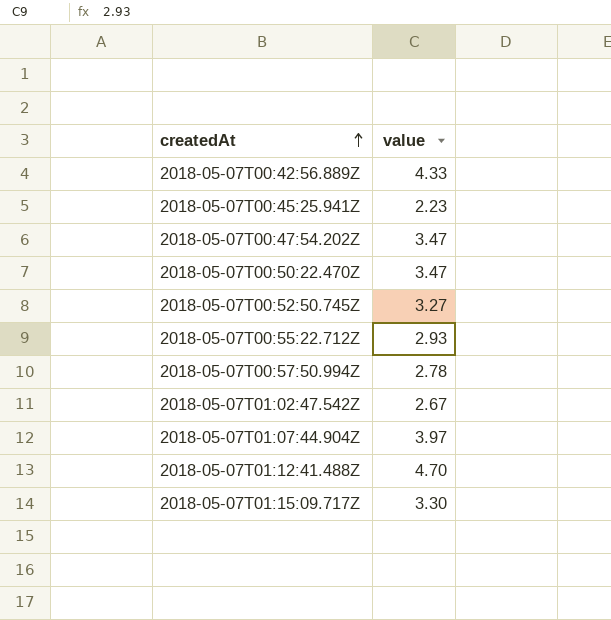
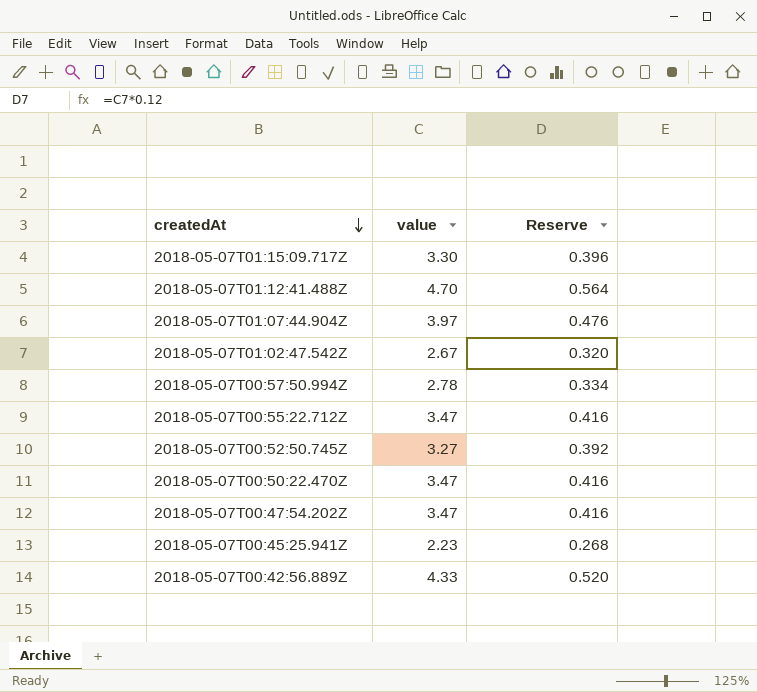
row order: createdAt ascending -> createdAt descending
column Reserve | formula: none -> [value] * 0.12
2018-05-07T00:55:22.712Z | value: 2.93 -> 3.47

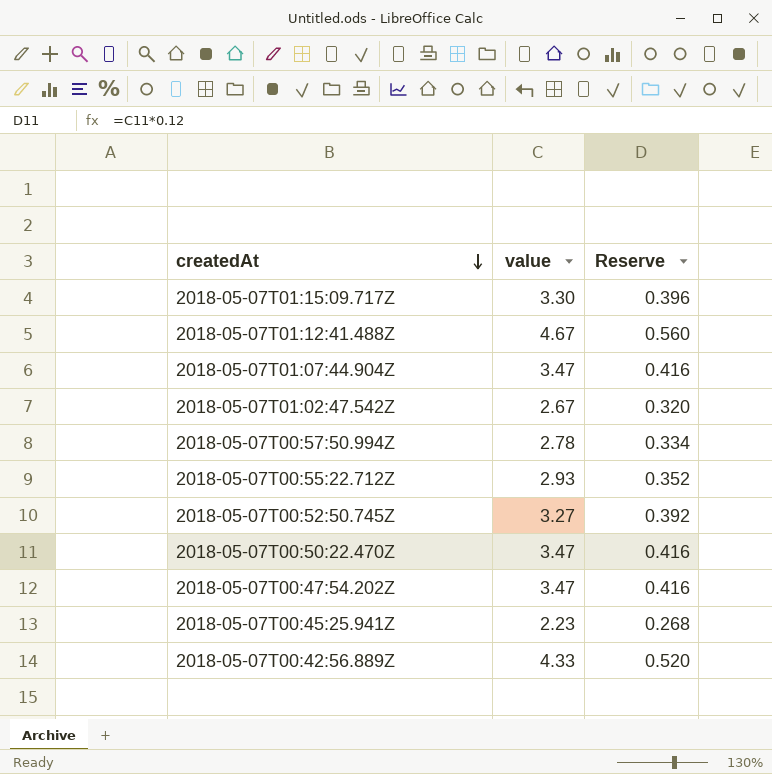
2018-05-07T01:12:41.488Z | value: 4.70 -> 4.67
2018-05-07T01:12:41.488Z | Reserve: 0.564 -> 0.560
2018-05-07T01:07:44.904Z | value: 3.97 -> 3.47
2018-05-07T01:07:44.904Z | Reserve: 0.476 -> 0.416
2018-05-07T00:55:22.712Z | value: 3.47 -> 2.93
2018-05-07T00:55:22.712Z | Reserve: 0.416 -> 0.352

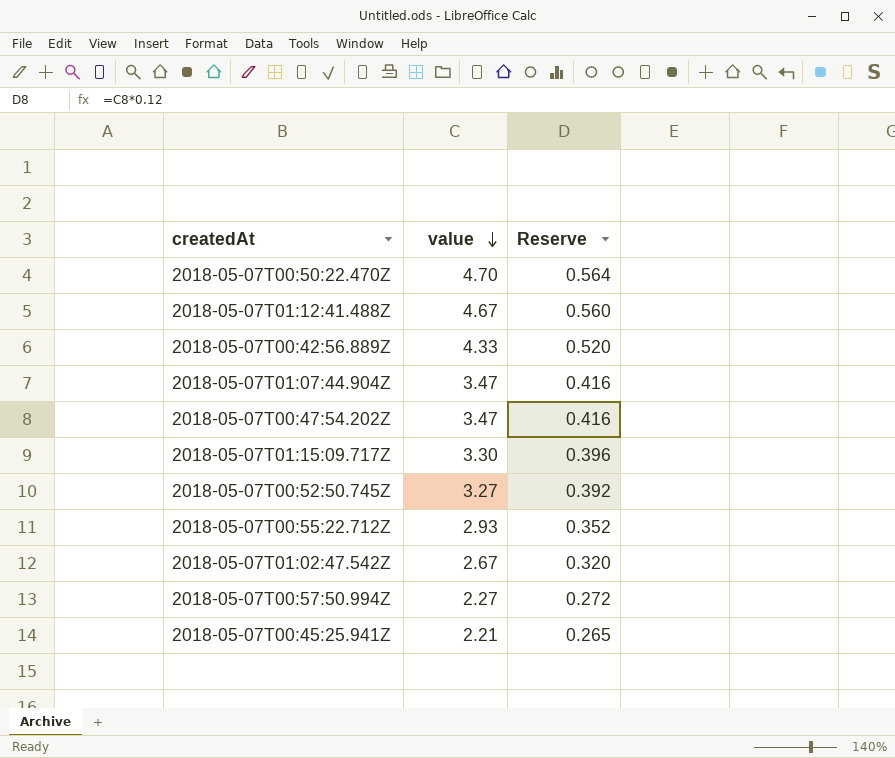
row order: createdAt descending -> value descending
2018-05-07T00:50:22.470Z | value: 3.47 -> 4.70
2018-05-07T00:50:22.470Z | Reserve: 0.416 -> 0.564
2018-05-07T00:57:50.994Z | value: 2.78 -> 2.27
2018-05-07T00:57:50.994Z | Reserve: 0.334 -> 0.272
2018-05-07T00:45:25.941Z | value: 2.23 -> 2.21
2018-05-07T00:45:25.941Z | Reserve: 0.268 -> 0.265

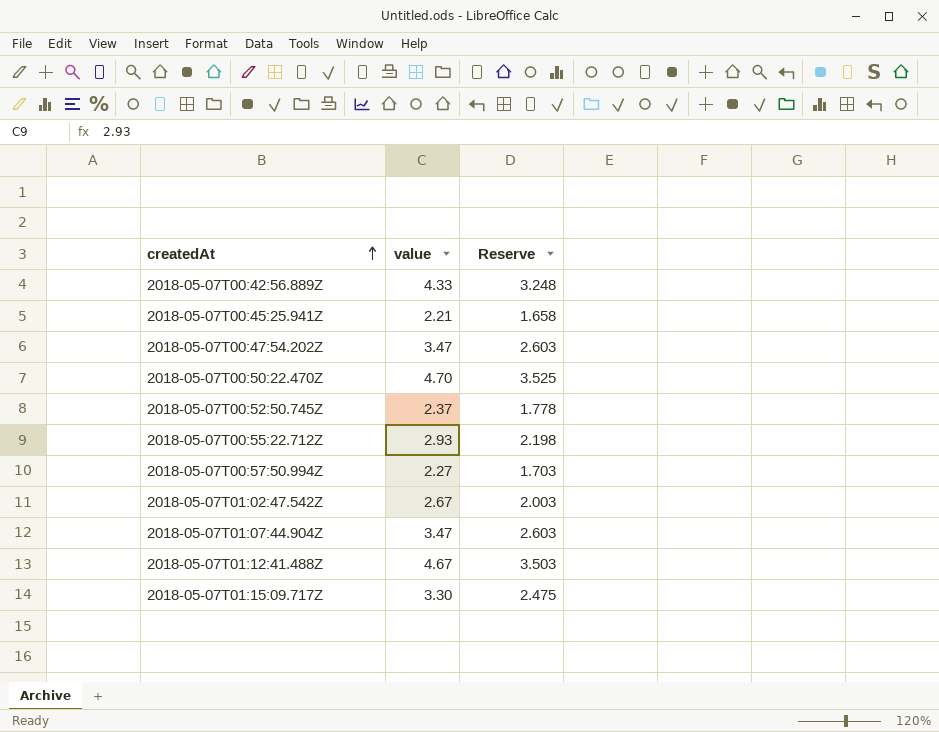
row order: value descending -> createdAt ascending
column Reserve | formula: [value] * 0.12 -> [value] * 0.75
2018-05-07T00:52:50.745Z | value: 3.27 -> 2.37

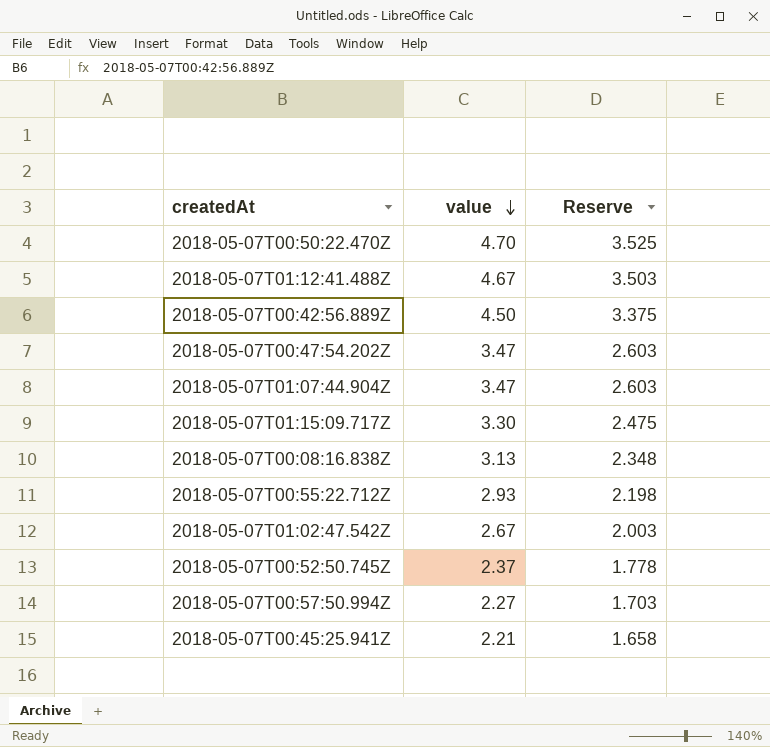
row order: createdAt ascending -> value descending
2018-05-07T00:42:56.889Z | value: 4.33 -> 4.50
2018-05-07T00:42:56.889Z | Reserve: 3.248 -> 3.375
row 2018-05-07T00:08:16.838Z: none -> 3.13 | 2.348

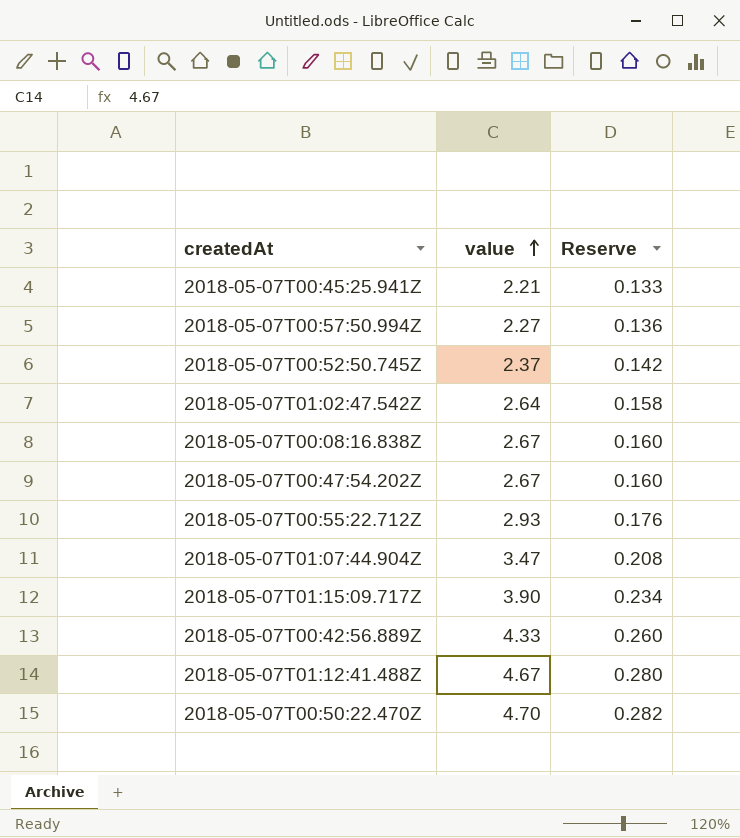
row order: value descending -> value ascending
column Reserve | formula: [value] * 0.75 -> [value] * 0.06
2018-05-07T01:02:47.542Z | value: 2.67 -> 2.64
2018-05-07T00:08:16.838Z | value: 3.13 -> 2.67
2018-05-07T00:47:54.202Z | value: 3.47 -> 2.67
2018-05-07T01:15:09.717Z | value: 3.30 -> 3.90
2018-05-07T00:42:56.889Z | value: 4.50 -> 4.33

